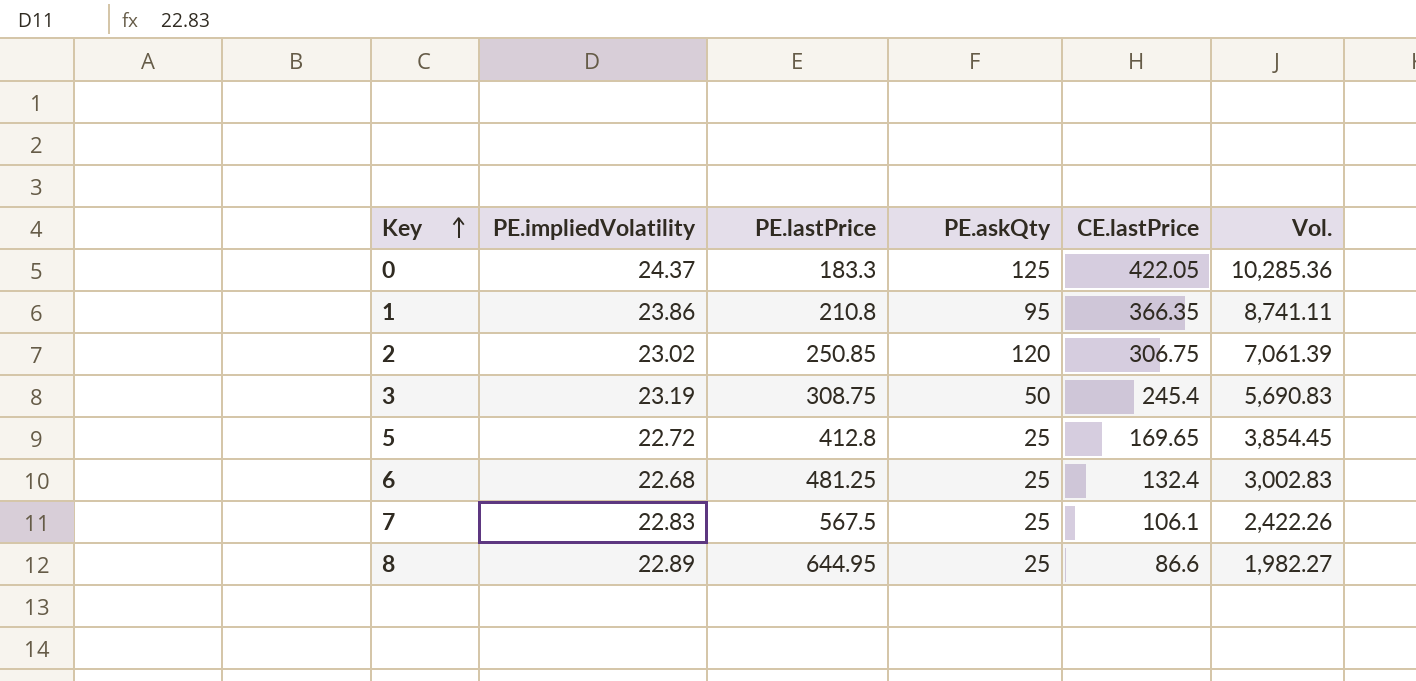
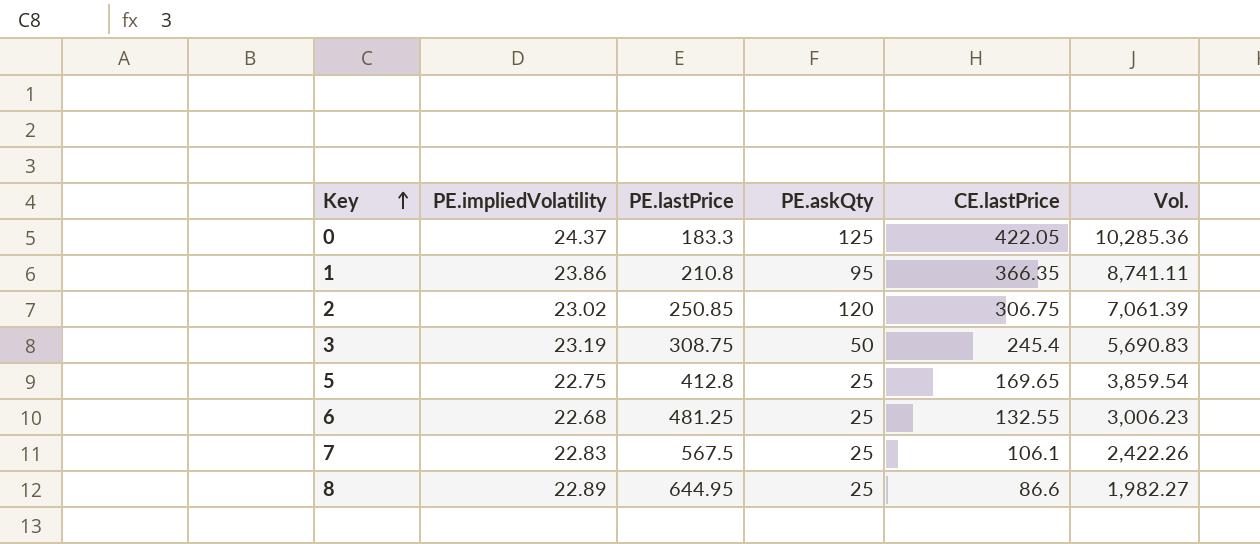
5 | PE.impliedVolatility: 22.72 -> 22.75
5 | Vol.: 3,854.45 -> 3,859.54
6 | CE.lastPrice: 132.4 -> 132.55
6 | Vol.: 3,002.83 -> 3,006.23

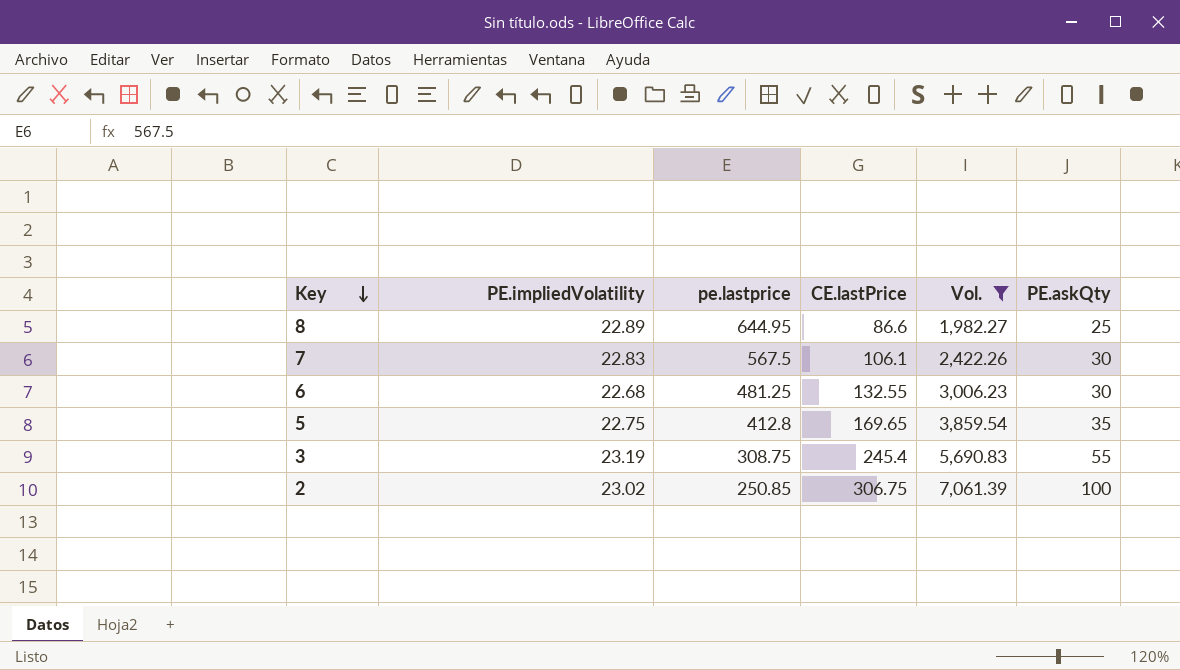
filter: none -> Vol. <= 7,061.39
row order: Key ascending -> Key descending
column name: PE.lastPrice -> pe.lastprice
column PE.askQty | position: 4 -> 6
7 | PE.askQty: 25 -> 30
6 | PE.askQty: 25 -> 30
5 | PE.askQty: 25 -> 35
3 | PE.askQty: 50 -> 55
2 | PE.askQty: 120 -> 100

